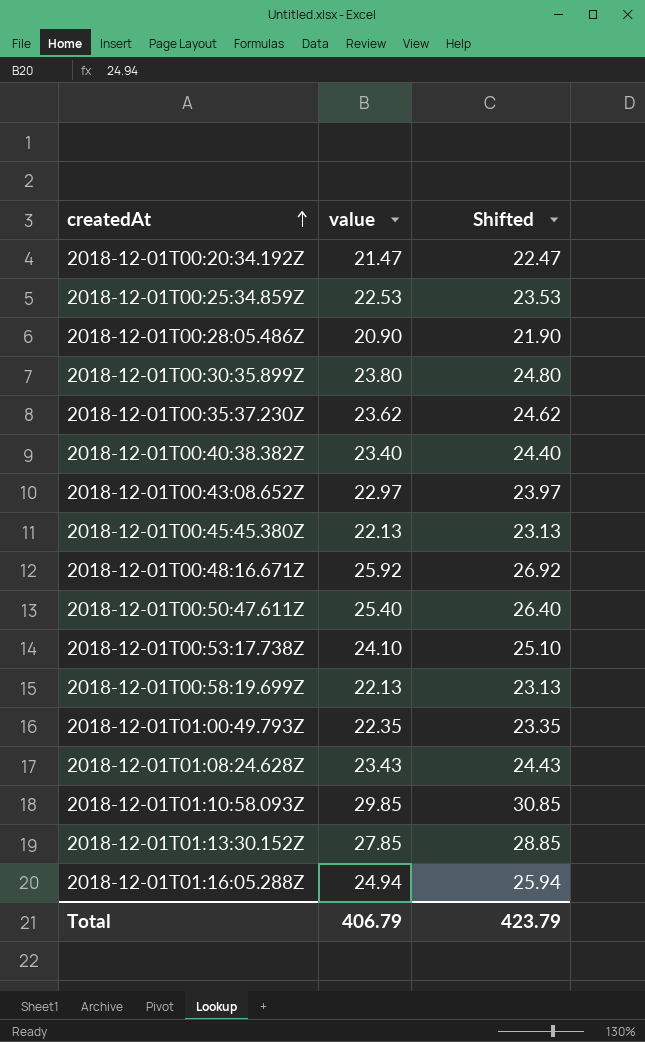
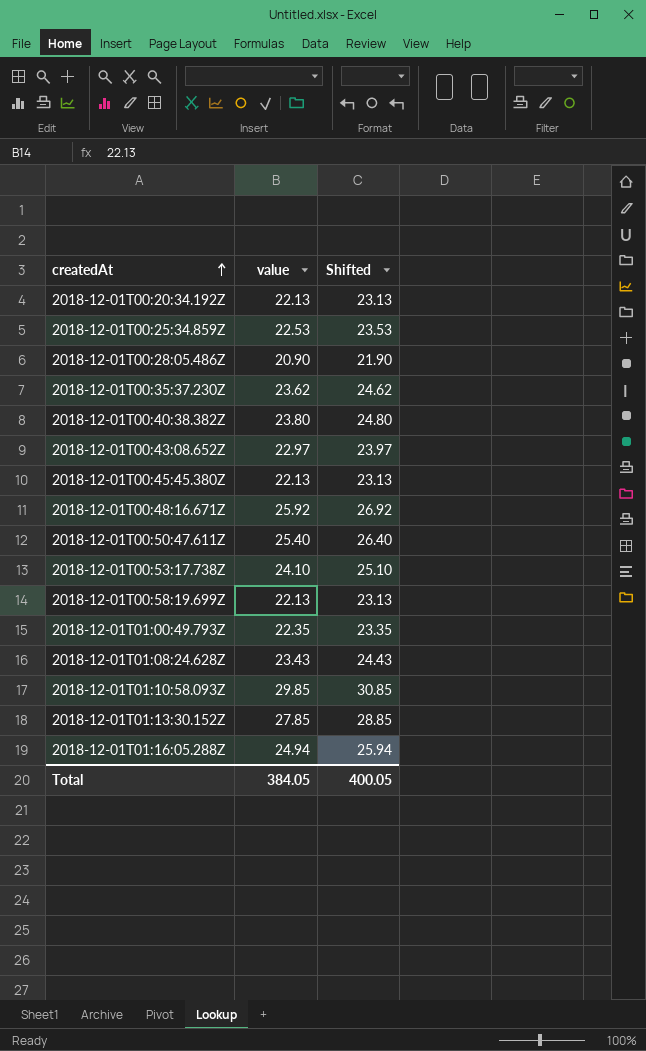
row 2018-12-01T00:30:35.899Z: 23.80 | 24.80 -> none
2018-12-01T00:20:34.192Z | value: 21.47 -> 22.13
2018-12-01T00:20:34.192Z | Shifted: 22.47 -> 23.13
2018-12-01T00:40:38.382Z | value: 23.40 -> 23.80
2018-12-01T00:40:38.382Z | Shifted: 24.40 -> 24.80
Total | value: 406.79 -> 384.05
Total | Shifted: 423.79 -> 400.05

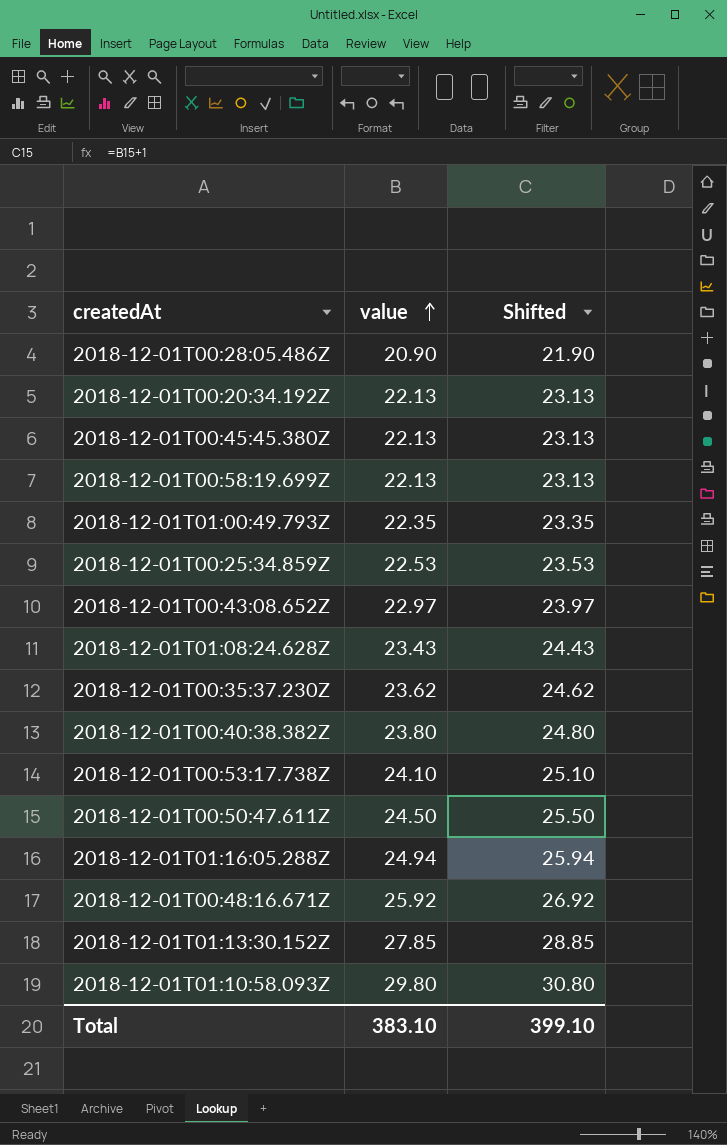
row order: createdAt ascending -> value ascending
2018-12-01T00:50:47.611Z | value: 25.40 -> 24.50
2018-12-01T00:50:47.611Z | Shifted: 26.40 -> 25.50
2018-12-01T01:10:58.093Z | value: 29.85 -> 29.80
2018-12-01T01:10:58.093Z | Shifted: 30.85 -> 30.80
Total | value: 384.05 -> 383.10
Total | Shifted: 400.05 -> 399.10

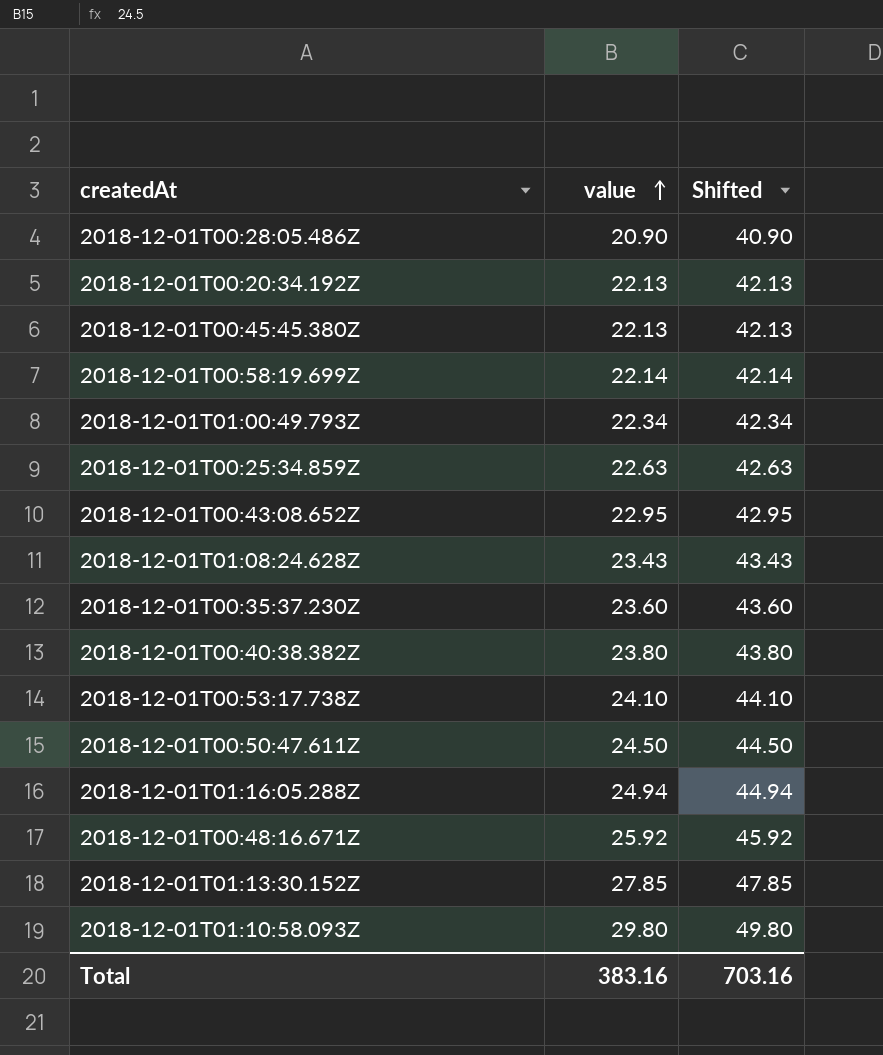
column Shifted | formula: [value] + 1 -> [value] + 20
2018-12-01T00:58:19.699Z | value: 22.13 -> 22.14
2018-12-01T01:00:49.793Z | value: 22.35 -> 22.34
2018-12-01T00:25:34.859Z | value: 22.53 -> 22.63
2018-12-01T00:43:08.652Z | value: 22.97 -> 22.95
2018-12-01T00:35:37.230Z | value: 23.62 -> 23.60
Total | value: 383.10 -> 383.16
Total | Shifted: 399.10 -> 703.16

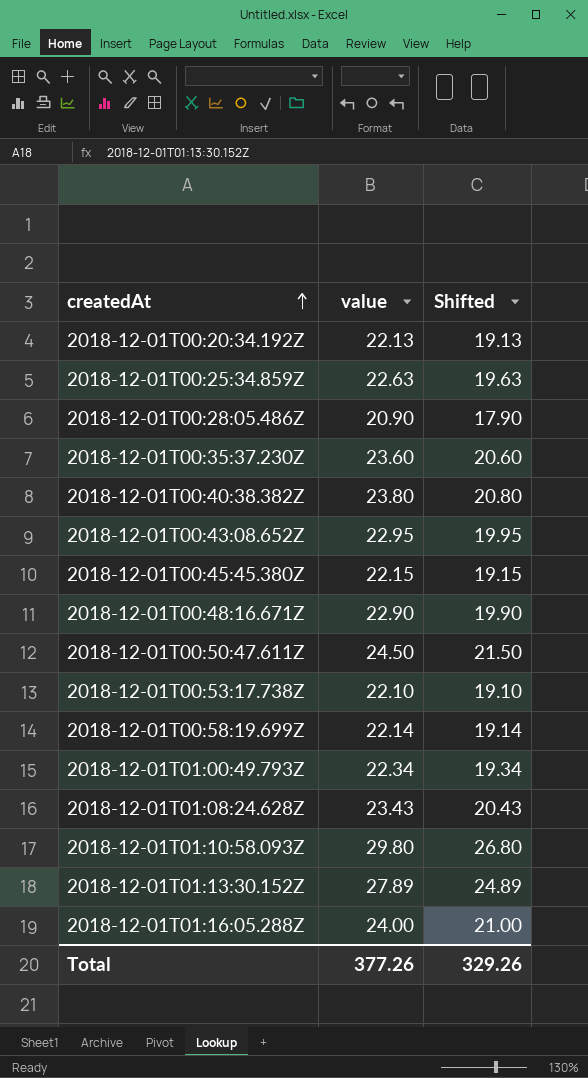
row order: value ascending -> createdAt ascending
column Shifted | formula: [value] + 20 -> [value] - 3
2018-12-01T00:45:45.380Z | value: 22.13 -> 22.15
2018-12-01T00:48:16.671Z | value: 25.92 -> 22.90
2018-12-01T00:53:17.738Z | value: 24.10 -> 22.10
2018-12-01T01:13:30.152Z | value: 27.85 -> 27.89
2018-12-01T01:16:05.288Z | value: 24.94 -> 24.00
Total | value: 383.16 -> 377.26
Total | Shifted: 703.16 -> 329.26

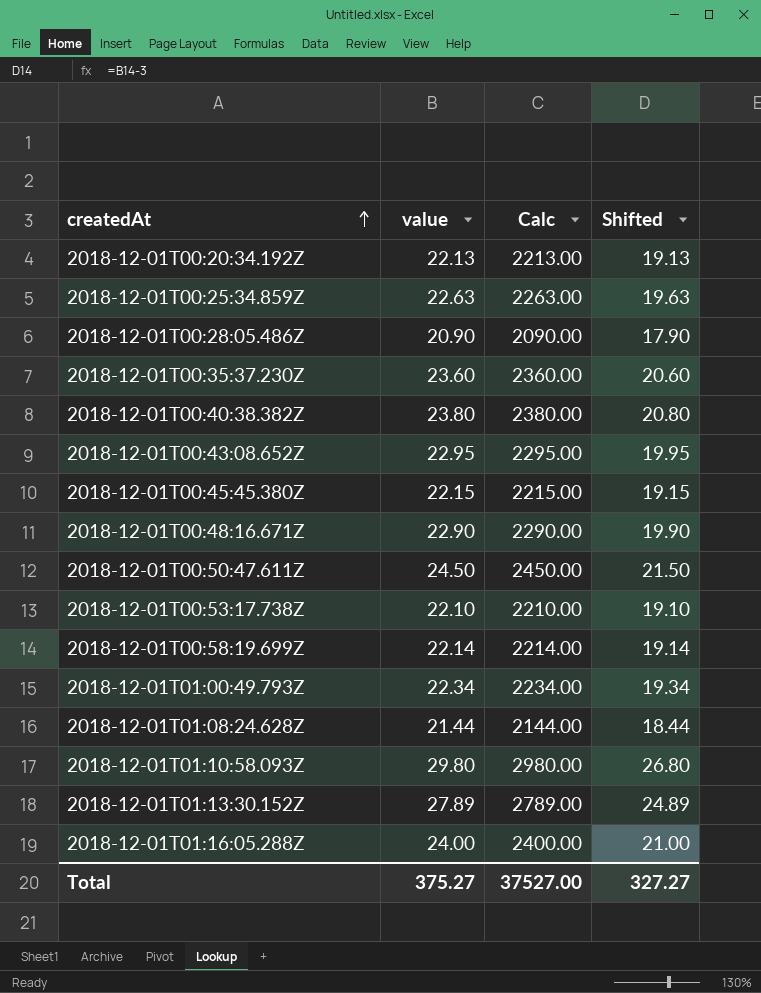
column Calc | formula: none -> [value] * 100
2018-12-01T01:08:24.628Z | value: 23.43 -> 21.44
2018-12-01T01:08:24.628Z | Shifted: 20.43 -> 18.44
Total | value: 377.26 -> 375.27
Total | Shifted: 329.26 -> 327.27

